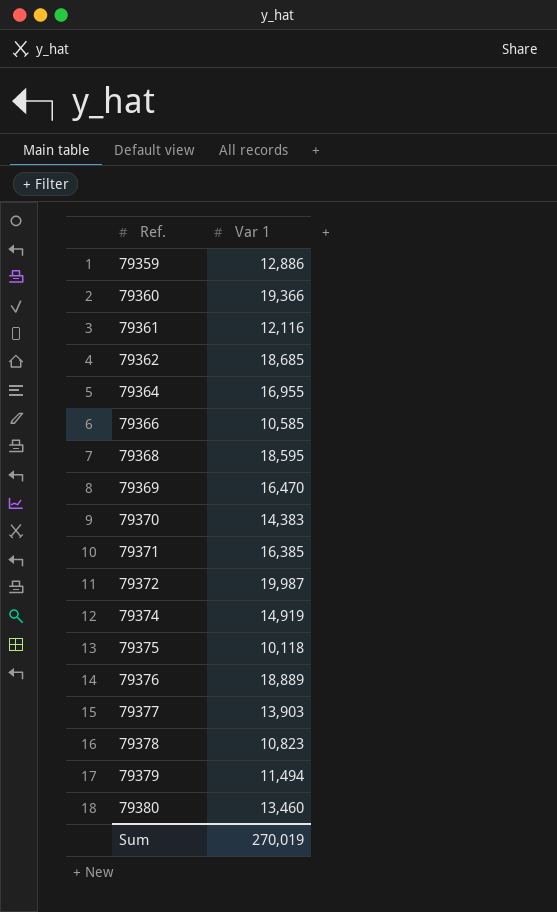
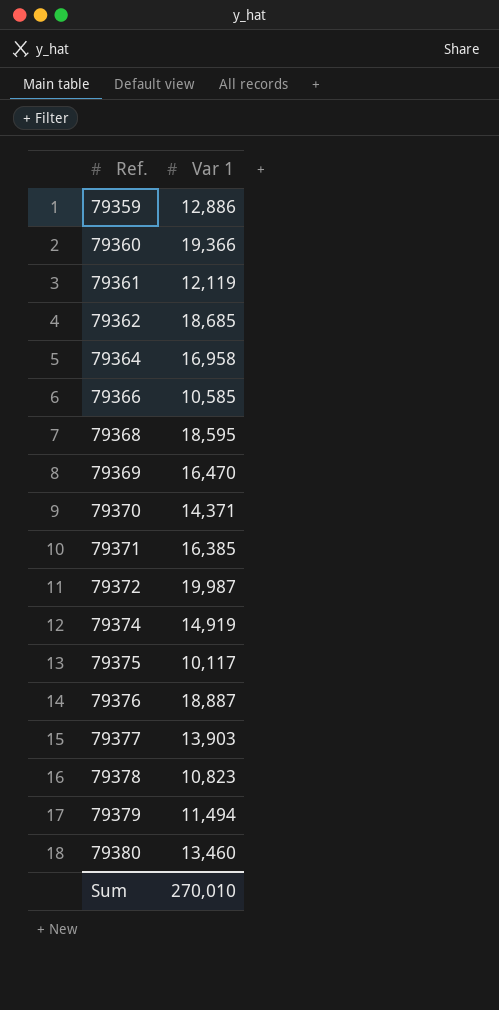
79361 | Var 1: 12,116 -> 12,119
79364 | Var 1: 16,955 -> 16,958
79370 | Var 1: 14,383 -> 14,371
79375 | Var 1: 10,118 -> 10,117
79376 | Var 1: 18,889 -> 18,887
Sum | Var 1: 270,019 -> 270,010

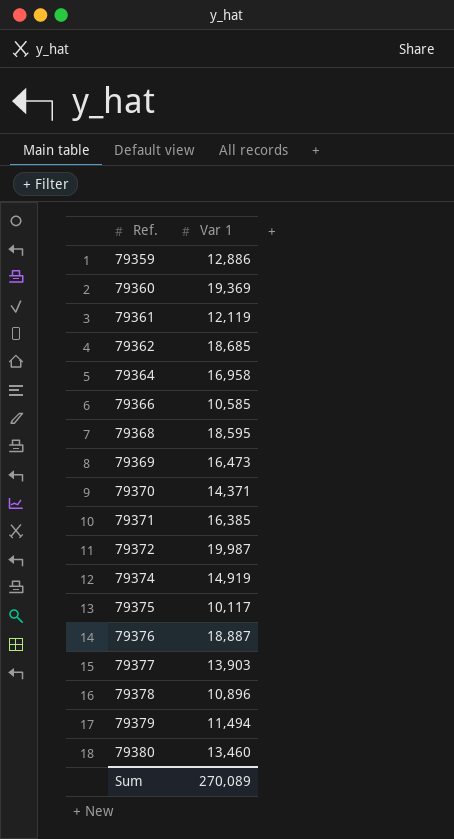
79360 | Var 1: 19,366 -> 19,369
79369 | Var 1: 16,470 -> 16,473
79378 | Var 1: 10,823 -> 10,896
Sum | Var 1: 270,010 -> 270,089

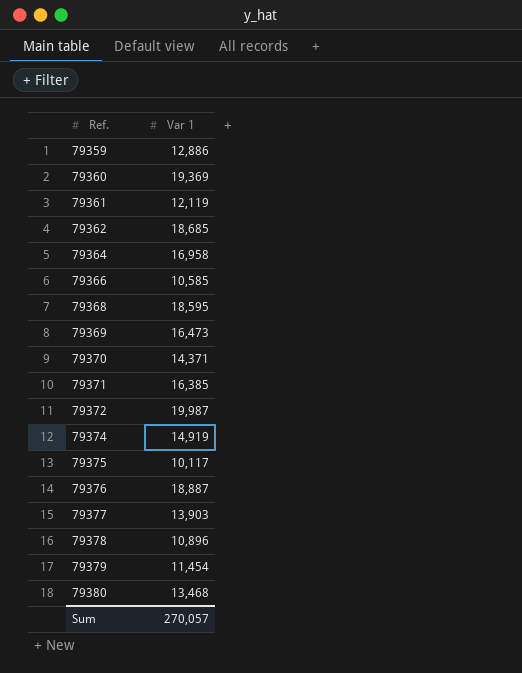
79379 | Var 1: 11,494 -> 11,454
79380 | Var 1: 13,460 -> 13,468
Sum | Var 1: 270,089 -> 270,057

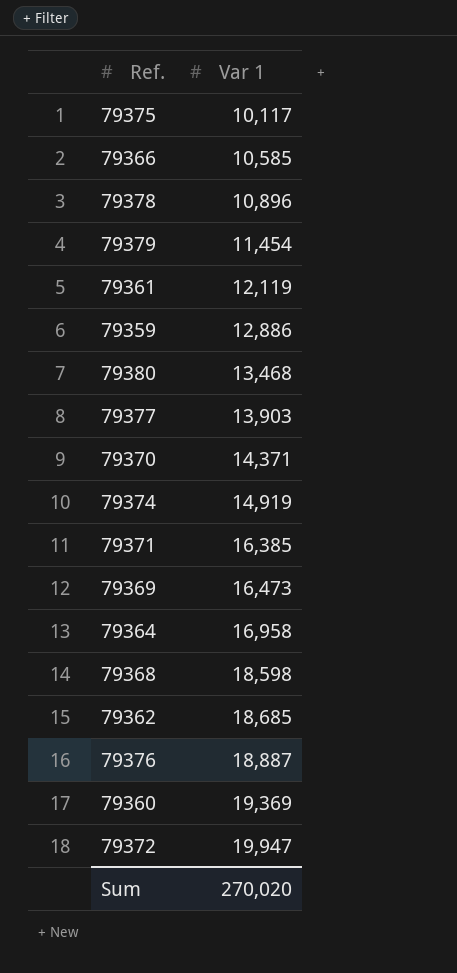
row order: Ref. ascending -> Var 1 ascending
79368 | Var 1: 18,595 -> 18,598
79372 | Var 1: 19,987 -> 19,947
Sum | Var 1: 270,057 -> 270,020

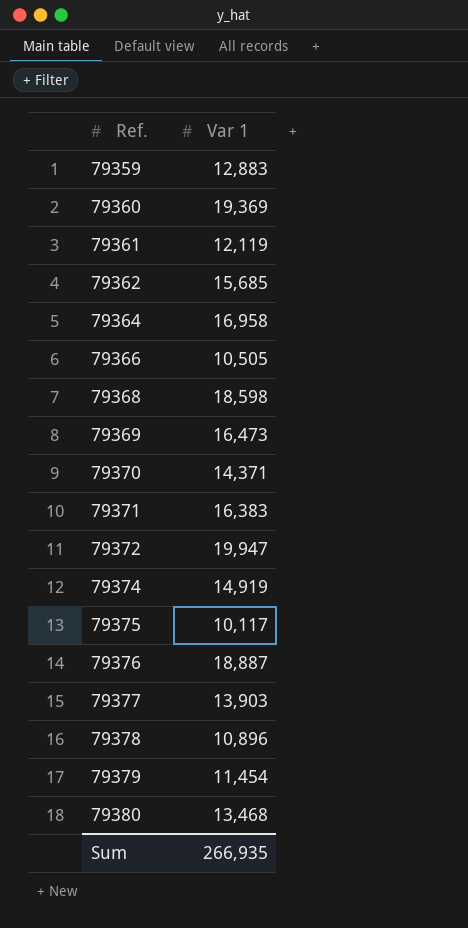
row order: Var 1 ascending -> Ref. ascending
79359 | Var 1: 12,886 -> 12,883
79362 | Var 1: 18,685 -> 15,685
79366 | Var 1: 10,585 -> 10,505
79371 | Var 1: 16,385 -> 16,383
Sum | Var 1: 270,020 -> 266,935

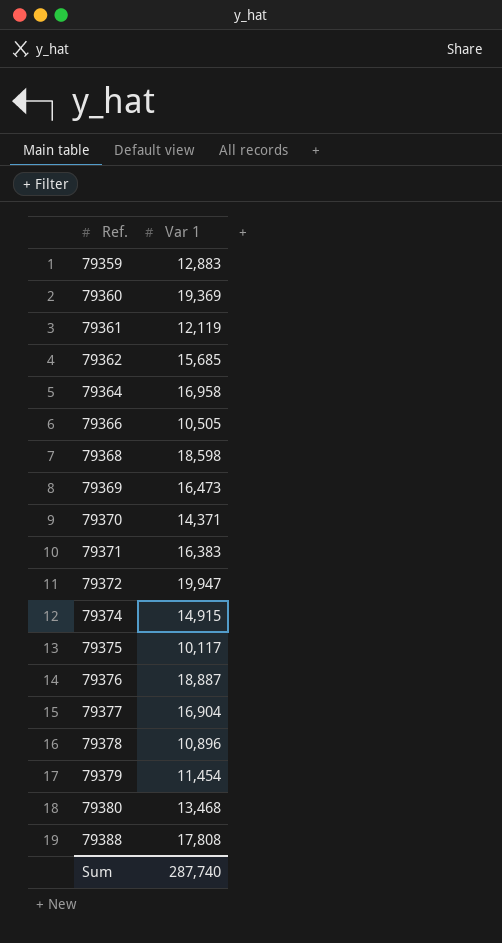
79374 | Var 1: 14,919 -> 14,915
79377 | Var 1: 13,903 -> 16,904
row 79388: none -> 17,808
Sum | Var 1: 266,935 -> 287,740

